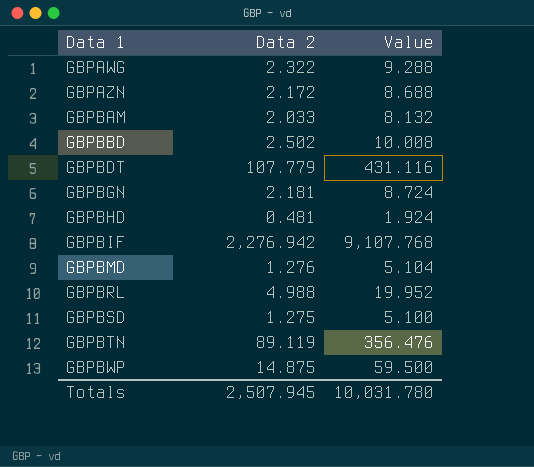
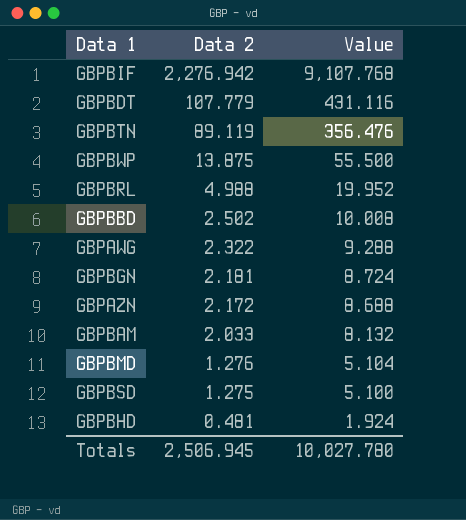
row order: Data 1 ascending -> Data 2 descending
GBPBWP | Data 2: 14.875 -> 13.875
GBPBWP | Value: 59.500 -> 55.500
Totals | Data 2: 2,507.945 -> 2,506.945
Totals | Value: 10,031.780 -> 10,027.780

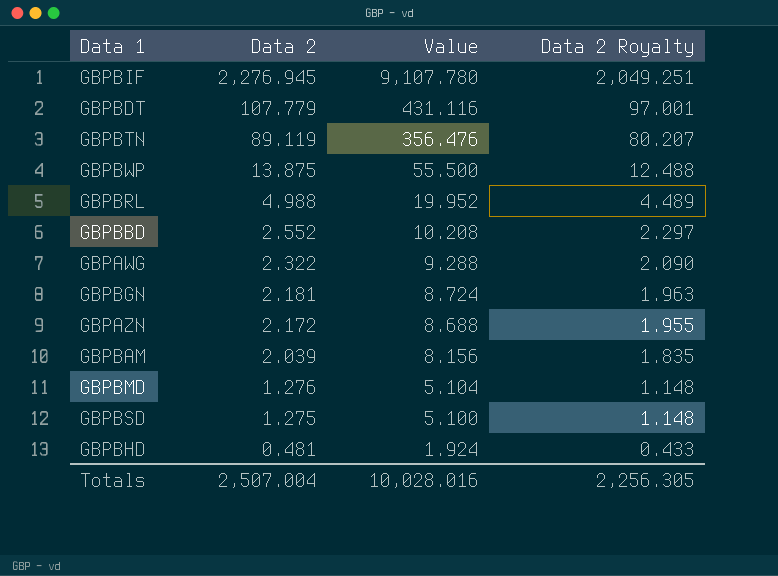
column Data 2 Royalty | formula: none -> [Data 2] * 0.9
GBPBIF | Data 2: 2,276.942 -> 2,276.945
GBPBIF | Value: 9,107.768 -> 9,107.780
GBPBBD | Data 2: 2.502 -> 2.552
GBPBBD | Value: 10.008 -> 10.208
GBPBAM | Data 2: 2.033 -> 2.039
GBPBAM | Value: 8.132 -> 8.156
Totals | Data 2: 2,506.945 -> 2,507.004
Totals | Value: 10,027.780 -> 10,028.016

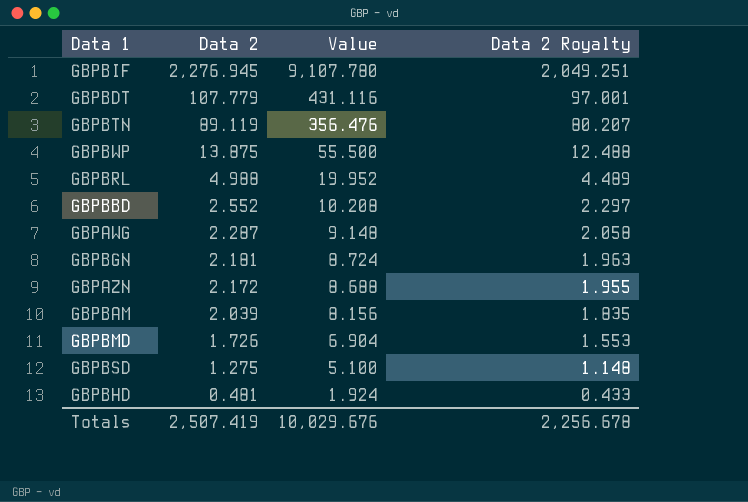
GBPAWG | Data 2: 2.322 -> 2.287
GBPAWG | Value: 9.288 -> 9.148
GBPAWG | Data 2 Royalty: 2.090 -> 2.058
GBPBMD | Data 2: 1.276 -> 1.726
GBPBMD | Value: 5.104 -> 6.904
GBPBMD | Data 2 Royalty: 1.148 -> 1.553
Totals | Data 2: 2,507.004 -> 2,507.419
Totals | Value: 10,028.016 -> 10,029.676
Totals | Data 2 Royalty: 2,256.305 -> 2,256.678

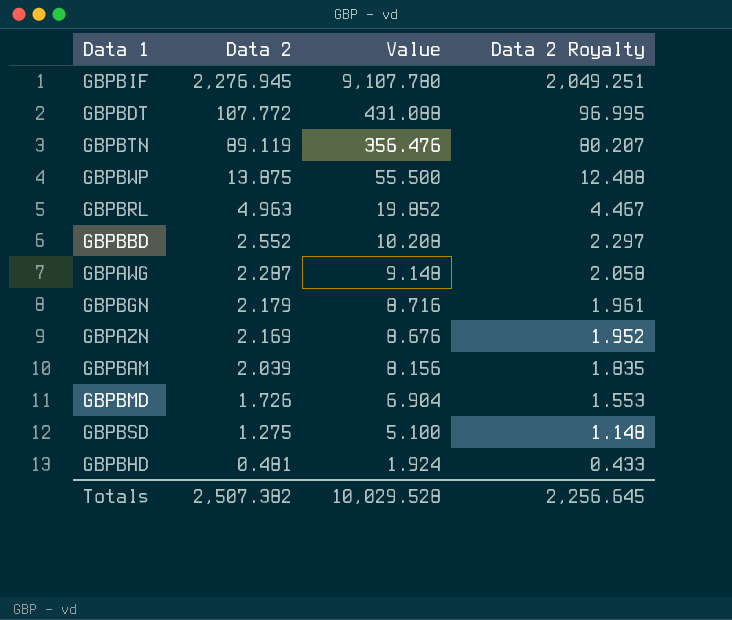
GBPBDT | Data 2: 107.779 -> 107.772
GBPBDT | Value: 431.116 -> 431.088
GBPBDT | Data 2 Royalty: 97.001 -> 96.995
GBPBRL | Data 2: 4.988 -> 4.963
GBPBRL | Value: 19.952 -> 19.852
GBPBRL | Data 2 Royalty: 4.489 -> 4.467
GBPBGN | Data 2: 2.181 -> 2.179
GBPBGN | Value: 8.724 -> 8.716
GBPBGN | Data 2 Royalty: 1.963 -> 1.961
GBPAZN | Data 2: 2.172 -> 2.169
GBPAZN | Value: 8.688 -> 8.676
GBPAZN | Data 2 Royalty: 1.955 -> 1.952
Totals | Data 2: 2,507.419 -> 2,507.382
Totals | Value: 10,029.676 -> 10,029.528
Totals | Data 2 Royalty: 2,256.678 -> 2,256.645

